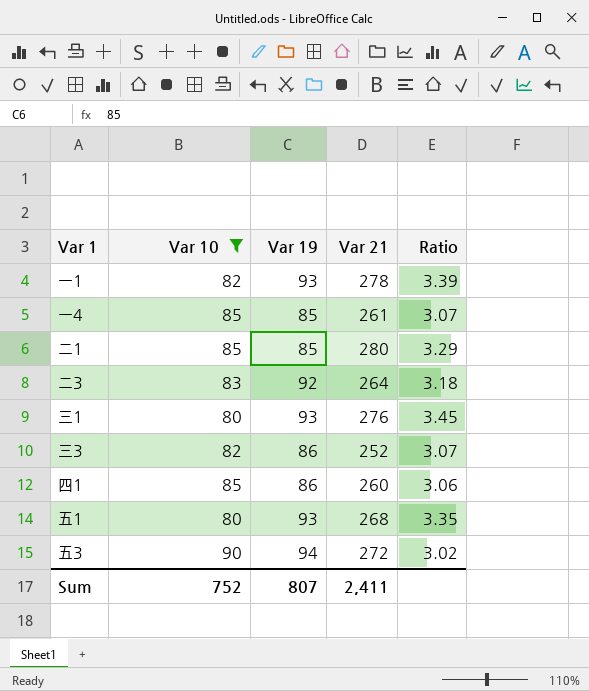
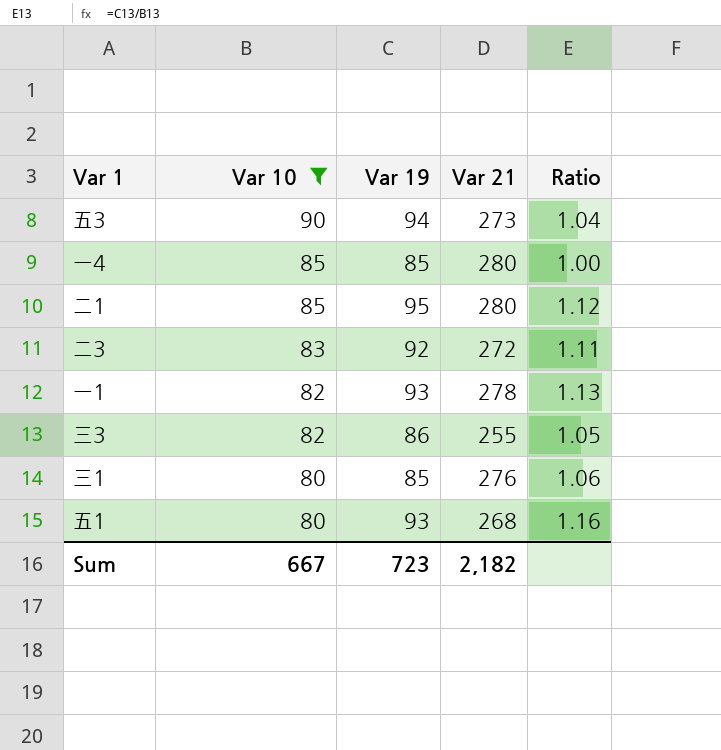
row order: none -> Var 10 descending
column Ratio | formula: [Var 21] / [Var 10] -> [Var 19] / [Var 10]
row 四1: 85 | 86 | 260 | 3.06 -> none
五3 | Var 21: 272 -> 273
一4 | Var 21: 261 -> 280
二1 | Var 19: 85 -> 95
二3 | Var 21: 264 -> 272
三3 | Var 21: 252 -> 255
三1 | Var 19: 93 -> 85
Sum | Var 10: 752 -> 667
Sum | Var 19: 807 -> 723
Sum | Var 21: 2,411 -> 2,182

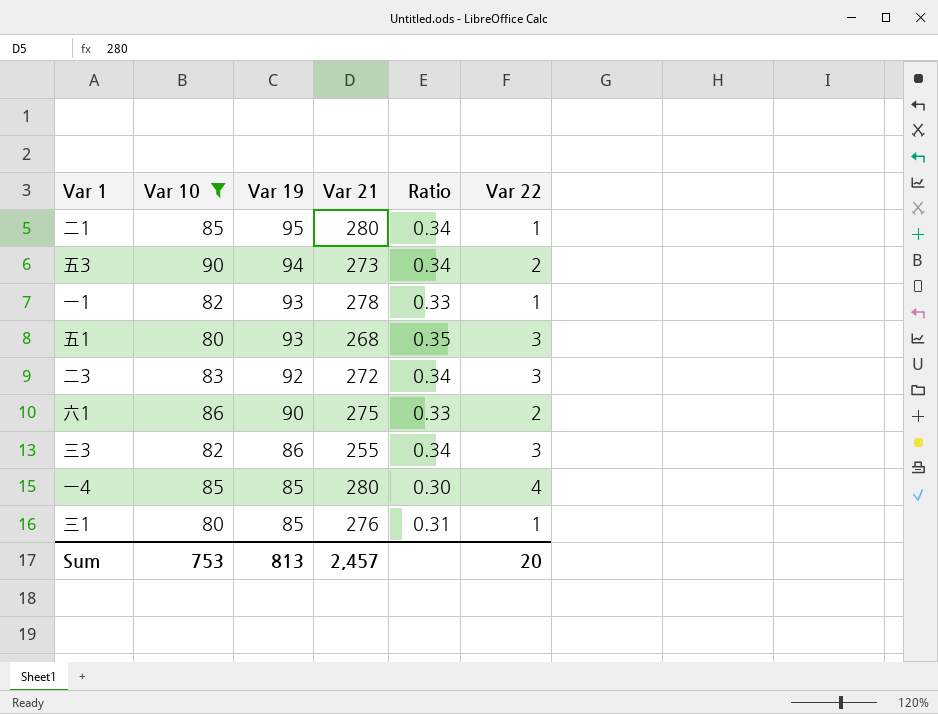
row order: Var 10 descending -> Var 19 descending
column Ratio | formula: [Var 19] / [Var 10] -> [Var 19] / [Var 21]
column Var 22 | position: none -> 6
row 六1: none -> 86 | 90 | 275 | 0.33 | 2
Sum | Var 10: 667 -> 753
Sum | Var 19: 723 -> 813
Sum | Var 21: 2,182 -> 2,457

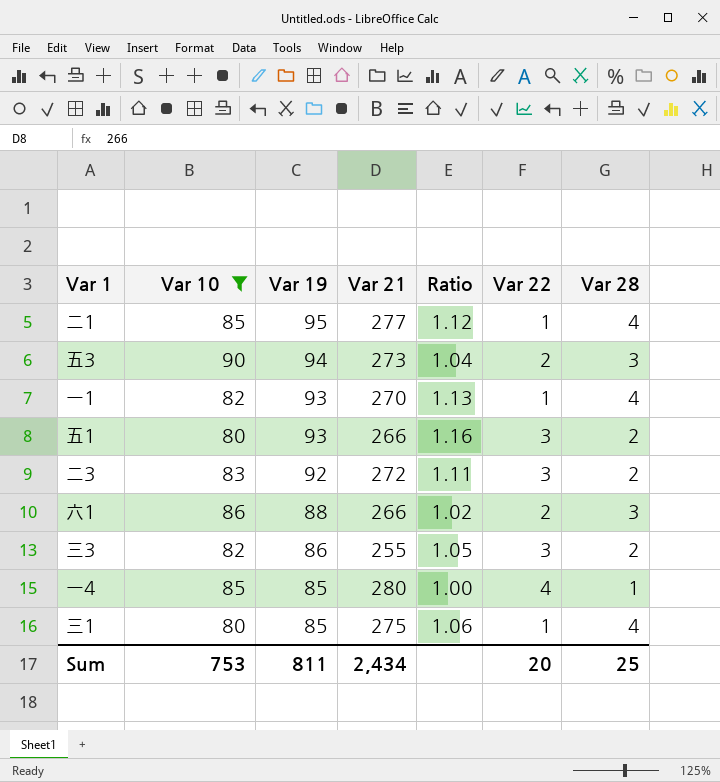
column Ratio | formula: [Var 19] / [Var 21] -> [Var 19] / [Var 10]
column Var 28 | position: none -> 7
二1 | Var 21: 280 -> 277
一1 | Var 21: 278 -> 270
五1 | Var 21: 268 -> 266
六1 | Var 19: 90 -> 88
六1 | Var 21: 275 -> 266
三1 | Var 21: 276 -> 275
Sum | Var 19: 813 -> 811
Sum | Var 21: 2,457 -> 2,434

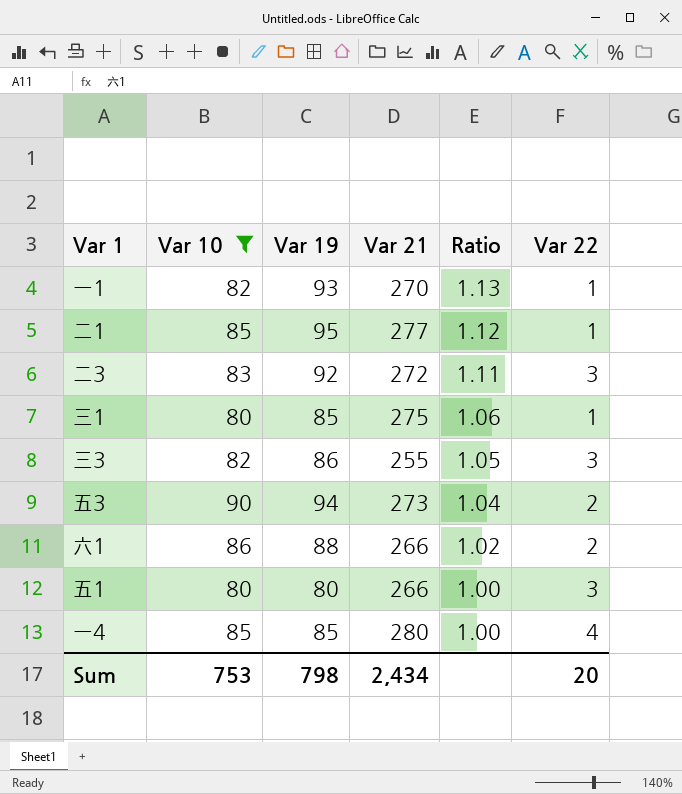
row order: Var 19 descending -> Ratio descending
column Var 28 | position: 7 -> none
五1 | Var 19: 93 -> 80
五1 | Ratio: 1.16 -> 1.00
Sum | Var 19: 811 -> 798

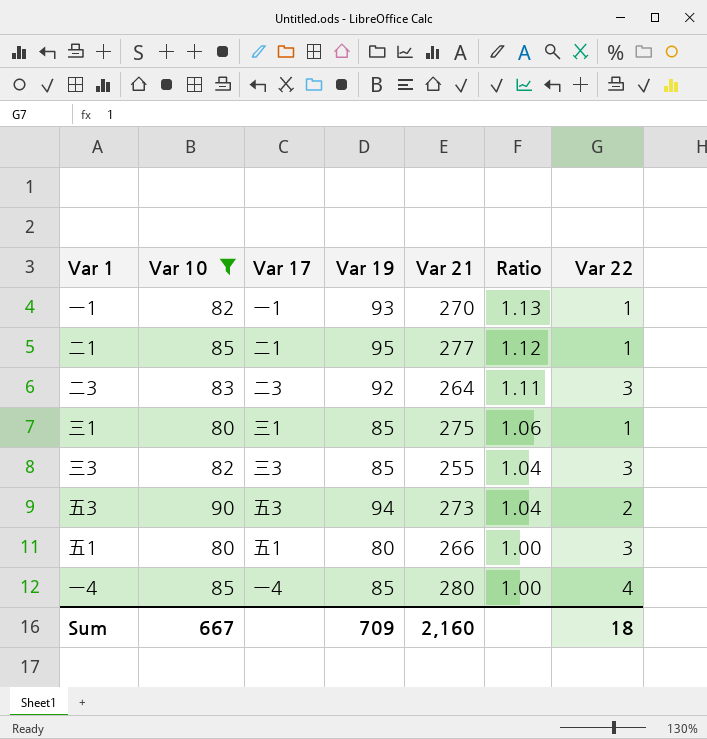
column Var 17 | position: none -> 3
row 六1: 86 | 88 | 266 | 1.02 | 2 -> none
二3 | Var 21: 272 -> 264
三3 | Var 19: 86 -> 85
三3 | Ratio: 1.05 -> 1.04
Sum | Var 10: 753 -> 667
Sum | Var 19: 798 -> 709
Sum | Var 21: 2,434 -> 2,160
Sum | Var 22: 20 -> 18

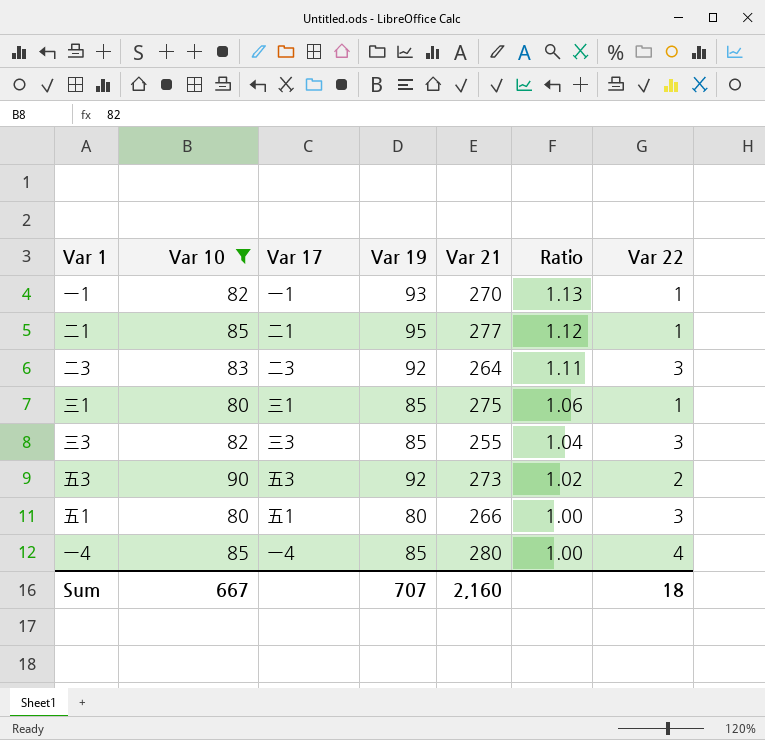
五3 | Var 19: 94 -> 92
五3 | Ratio: 1.04 -> 1.02
Sum | Var 19: 709 -> 707

